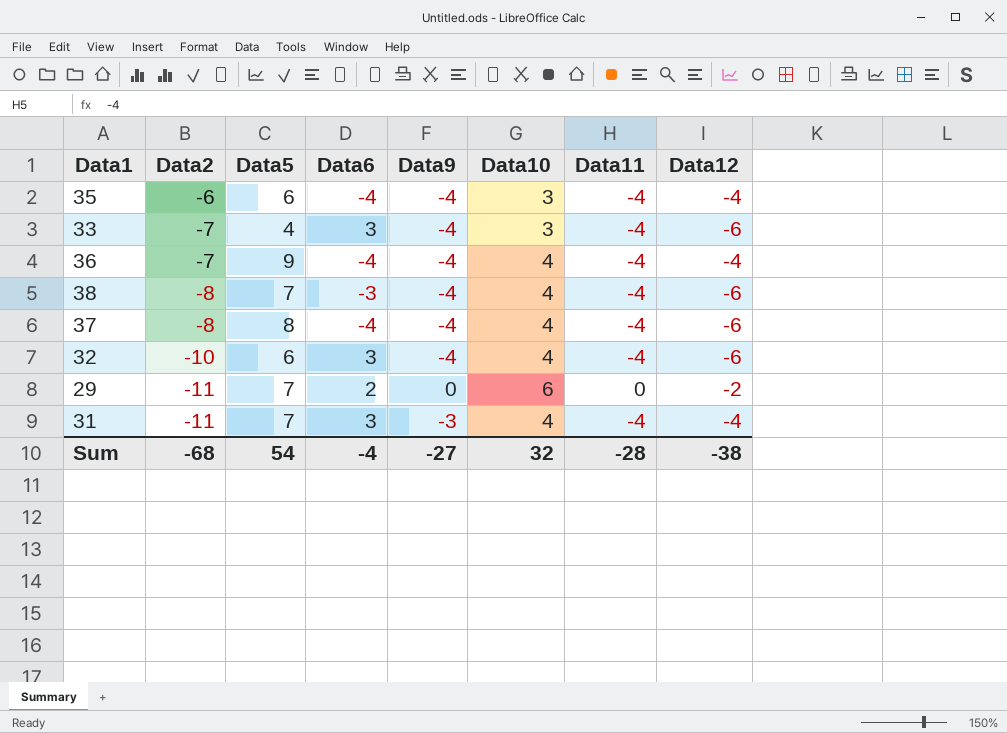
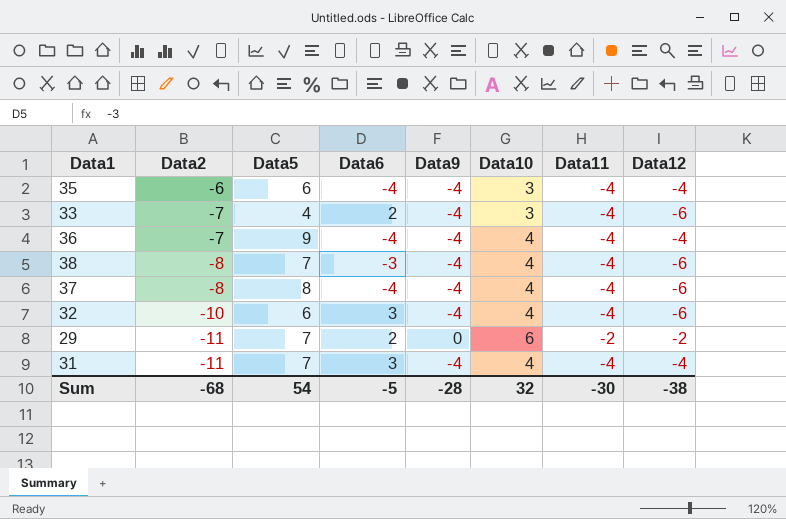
33 | Data6: 3 -> 2
29 | Data11: 0 -> -2
31 | Data9: -3 -> -4
Sum | Data6: -4 -> -5
Sum | Data9: -27 -> -28
Sum | Data11: -28 -> -30

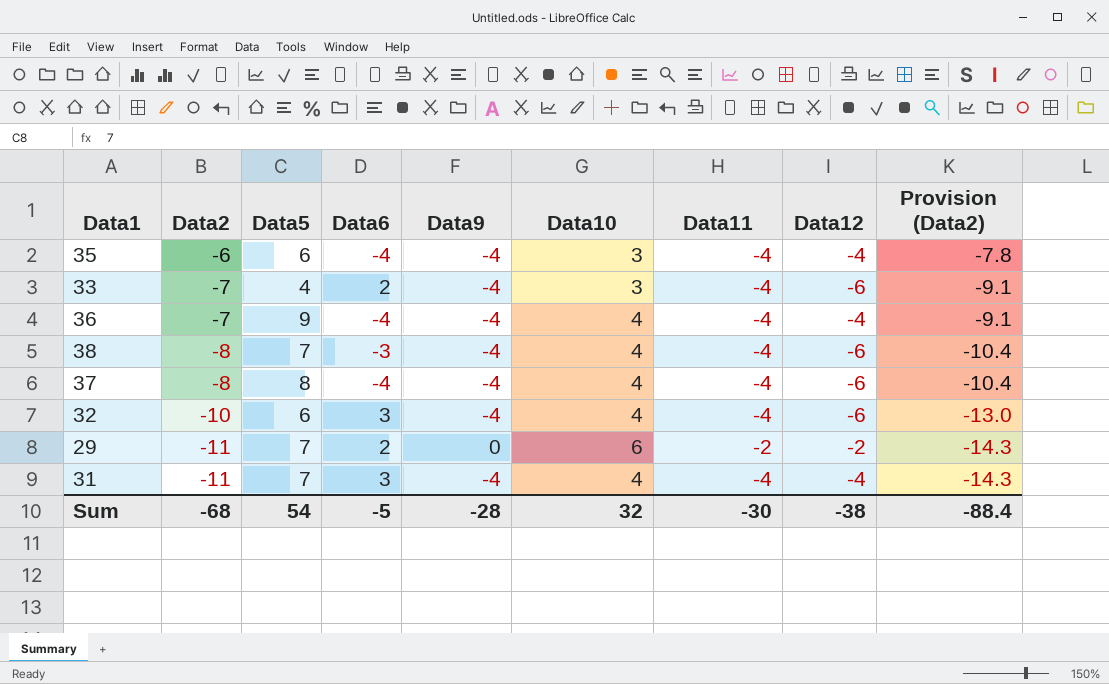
column Provision (Data2) | formula: none -> [Data2] * 1.3

